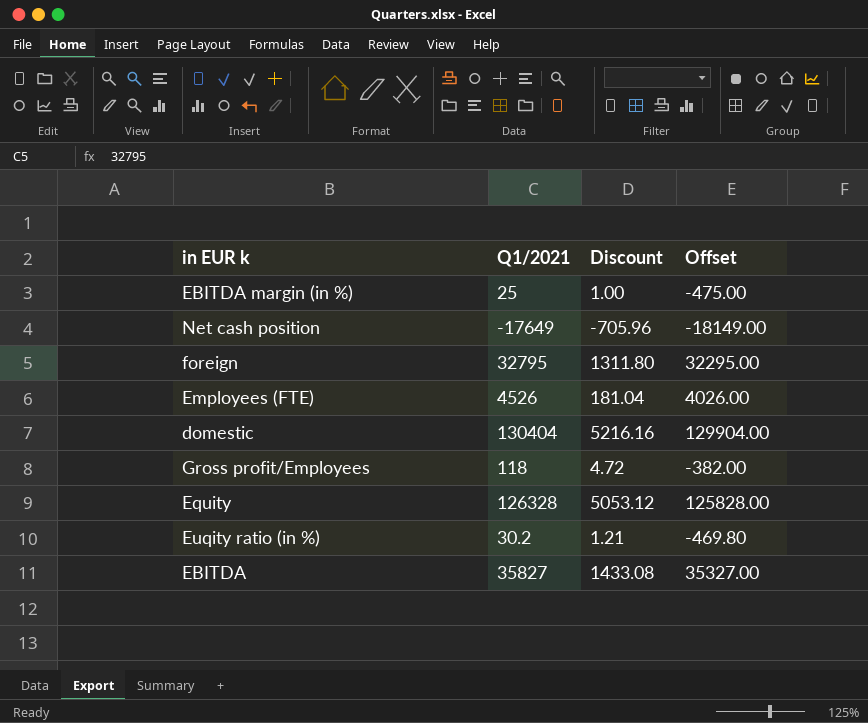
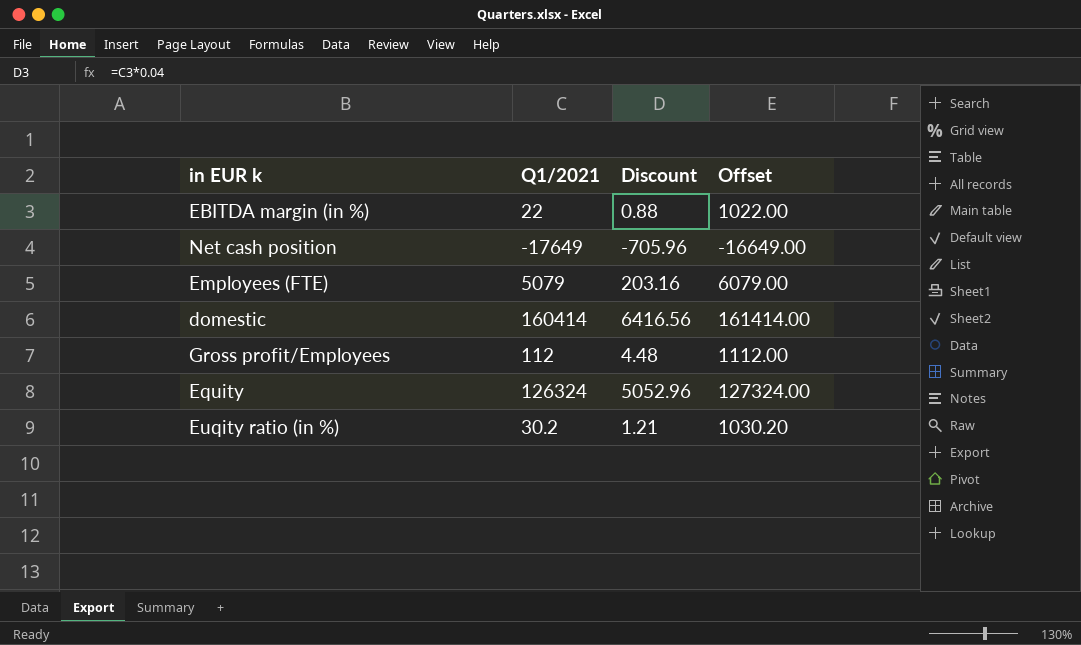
column Offset | formula: [Q1/2021] - 500 -> [Q1/2021] + 1000
row foreign: 32795 | 1311.80 | 32295.00 -> none
row EBITDA: 35827 | 1433.08 | 35327.00 -> none
EBITDA margin (in %) | Q1/2021: 25 -> 22
EBITDA margin (in %) | Discount: 1.00 -> 0.88
Employees (FTE) | Q1/2021: 4526 -> 5079
Employees (FTE) | Discount: 181.04 -> 203.16
domestic | Q1/2021: 130404 -> 160414
domestic | Discount: 5216.16 -> 6416.56
Gross profit/Employees | Q1/2021: 118 -> 112
Gross profit/Employees | Discount: 4.72 -> 4.48
Equity | Q1/2021: 126328 -> 126324
Equity | Discount: 5053.12 -> 5052.96

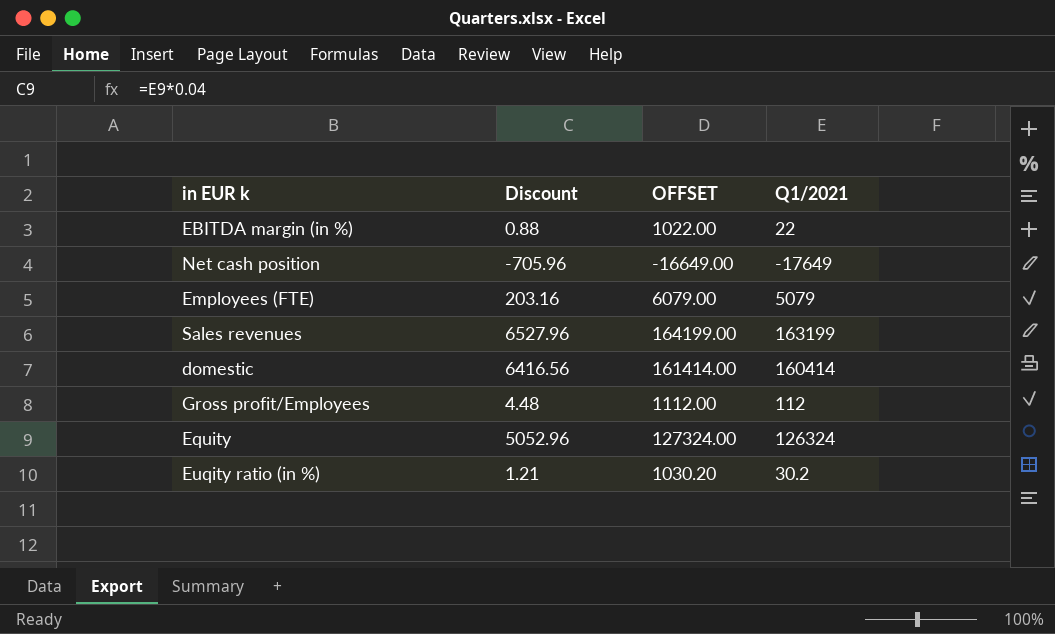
column name: Offset -> OFFSET
column Q1/2021 | position: 2 -> 4
row Sales revenues: none -> 6527.96 | 164199.00 | 163199

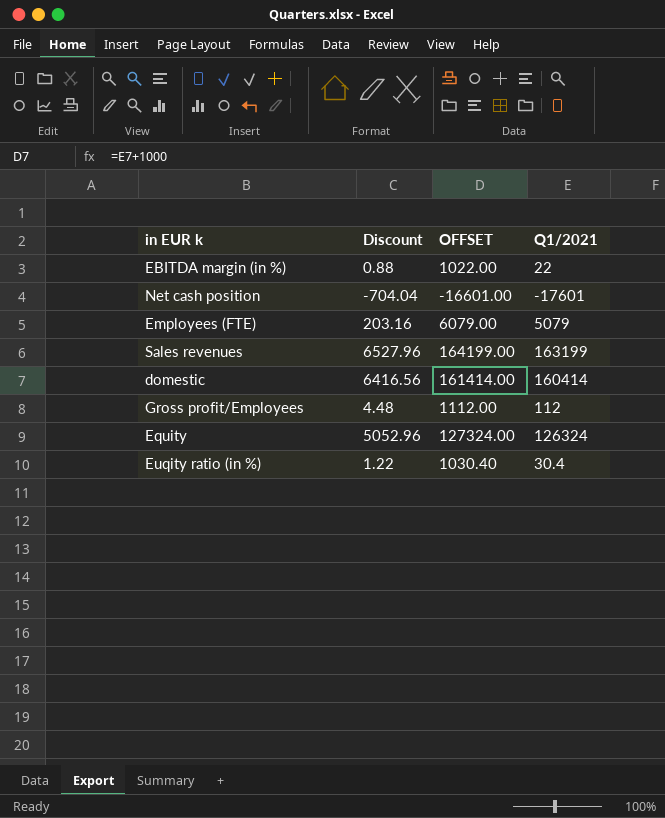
Net cash position | Discount: -705.96 -> -704.04
Net cash position | OFFSET: -16649.00 -> -16601.00
Net cash position | Q1/2021: -17649 -> -17601
Euqity ratio (in %) | Discount: 1.21 -> 1.22
Euqity ratio (in %) | OFFSET: 1030.20 -> 1030.40
Euqity ratio (in %) | Q1/2021: 30.2 -> 30.4

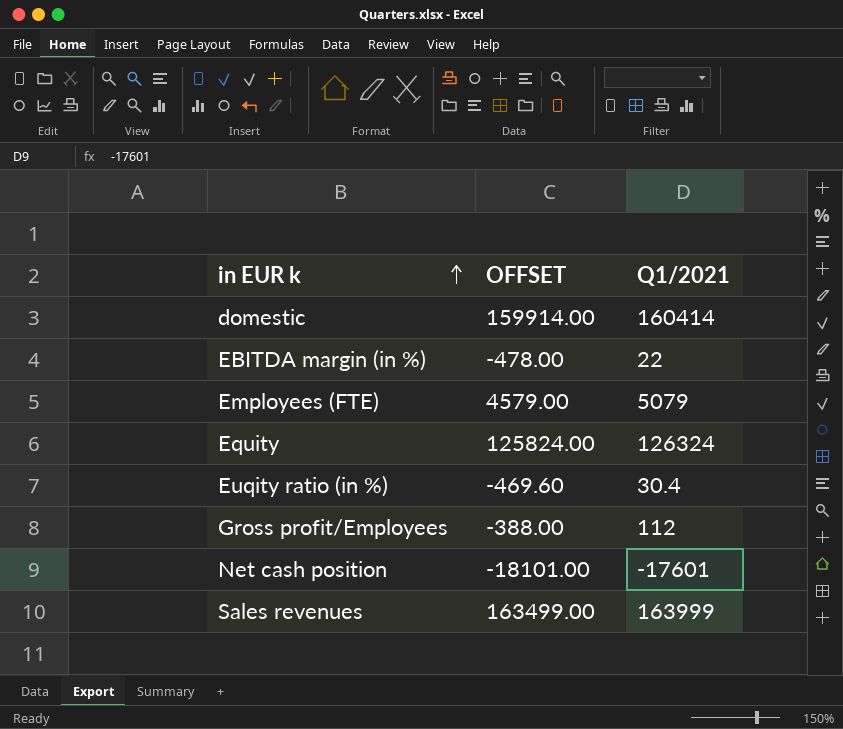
row order: none -> in EUR k ascending
column Discount | formula: [Q1/2021] * 0.04 -> none
column OFFSET | formula: [Q1/2021] + 1000 -> [Q1/2021] - 500
Sales revenues | Q1/2021: 163199 -> 163999

